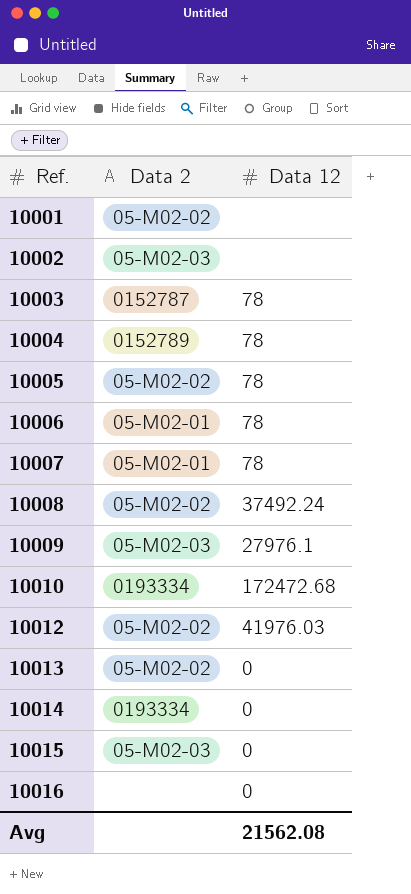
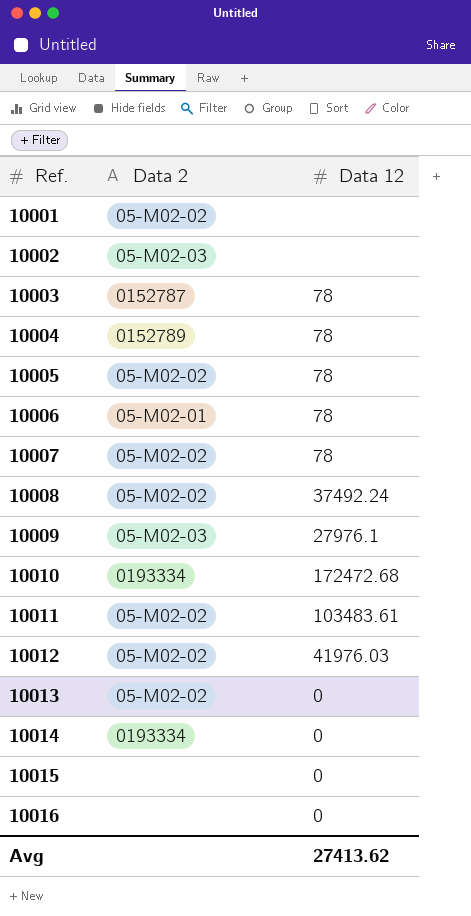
10007 | Data 2: 05-M02-01 -> 05-M02-02
row 10011: none -> 05-M02-02 | 103483.61
10015 | Data 2: 05-M02-03 -> none
Avg | Data 12: 21562.08 -> 27413.62

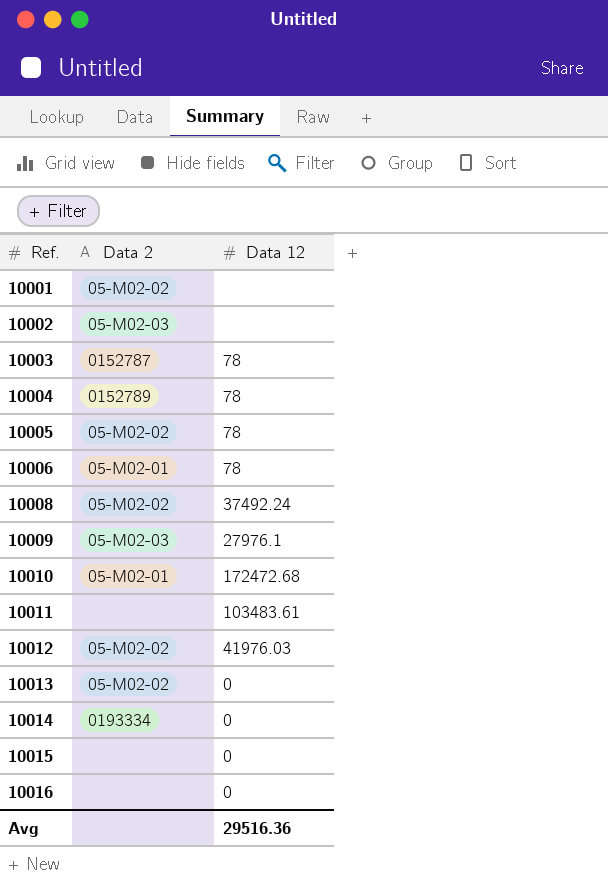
row 10007: 05-M02-02 | 78 -> none
10010 | Data 2: 0193334 -> 05-M02-01
10011 | Data 2: 05-M02-02 -> none
Avg | Data 12: 27413.62 -> 29516.36

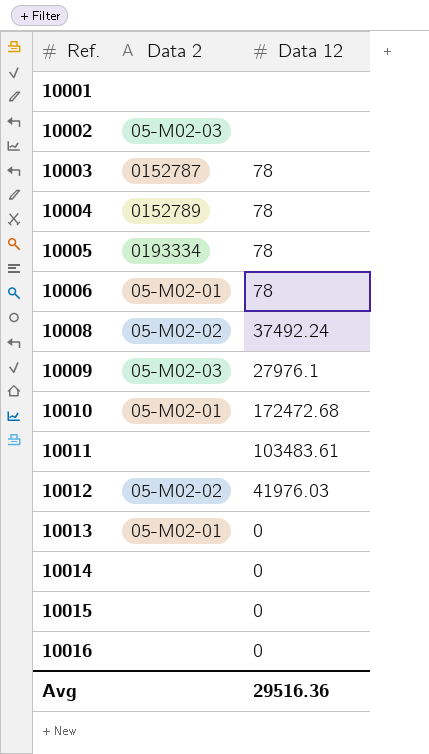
10001 | Data 2: 05-M02-02 -> none
10005 | Data 2: 05-M02-02 -> 0193334
10013 | Data 2: 05-M02-02 -> 05-M02-01
10014 | Data 2: 0193334 -> none

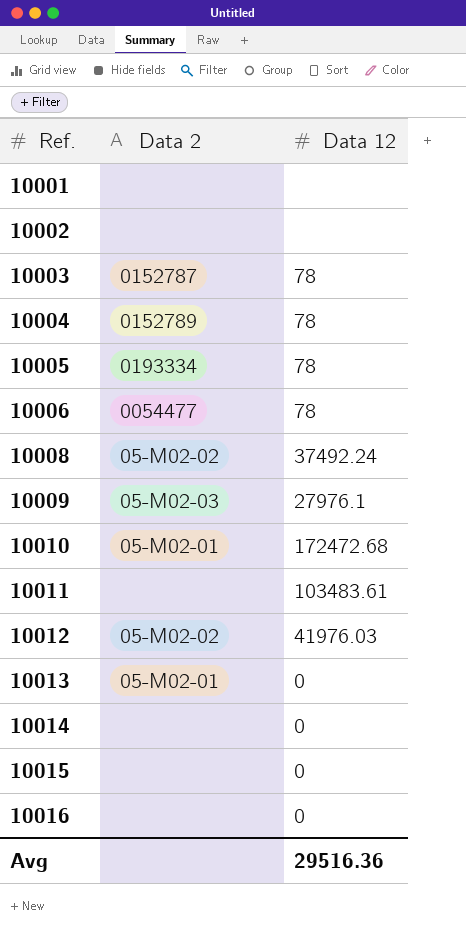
10002 | Data 2: 05-M02-03 -> none
10006 | Data 2: 05-M02-01 -> 0054477

